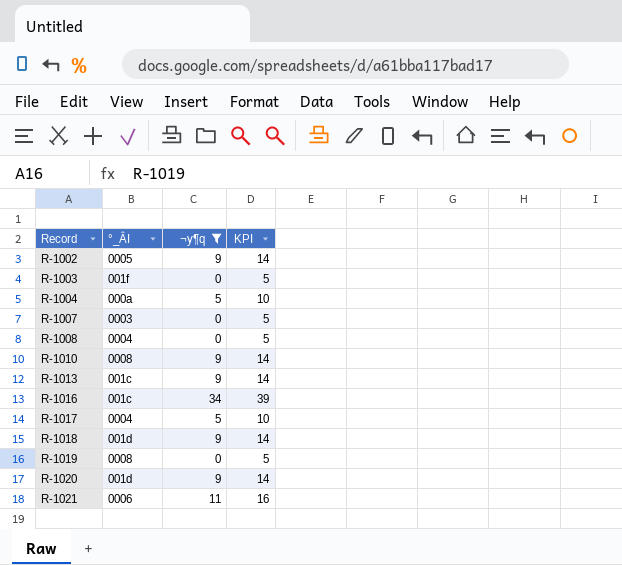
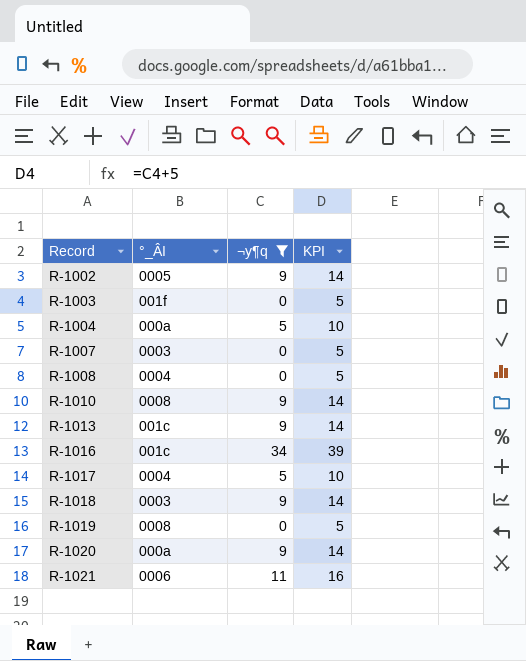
R-1018 | °_ÂI: 001d -> 0003
R-1020 | °_ÂI: 001d -> 000a

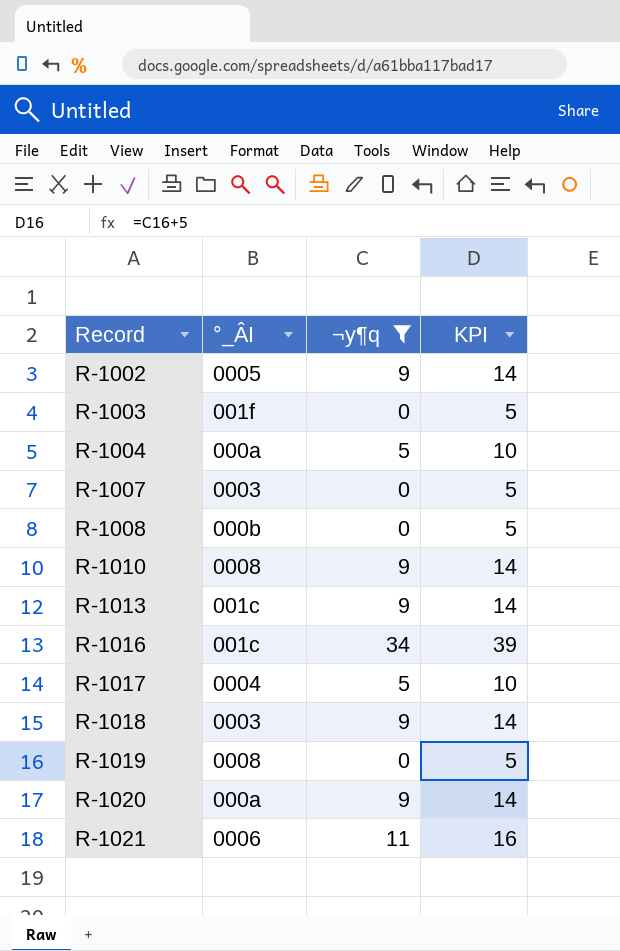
R-1008 | °_ÂI: 0004 -> 000b

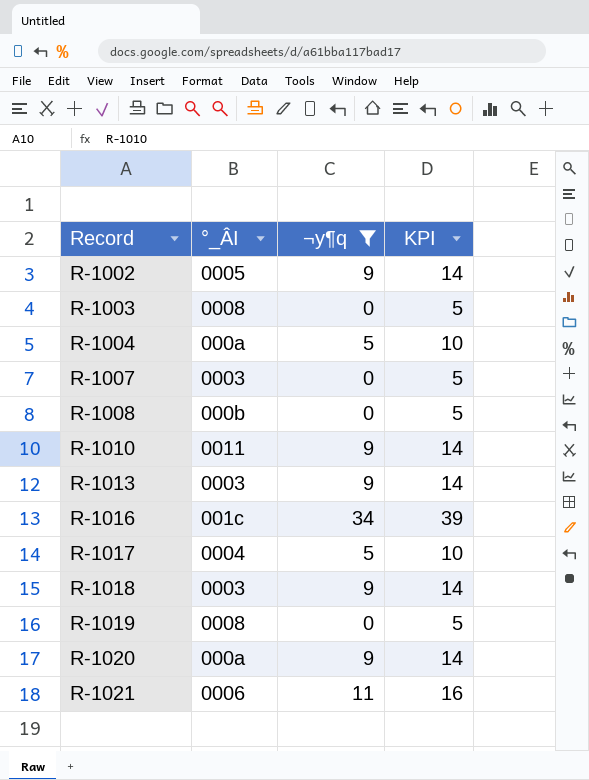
R-1003 | °_ÂI: 001f -> 0008
R-1010 | °_ÂI: 0008 -> 0011
R-1013 | °_ÂI: 001c -> 0003

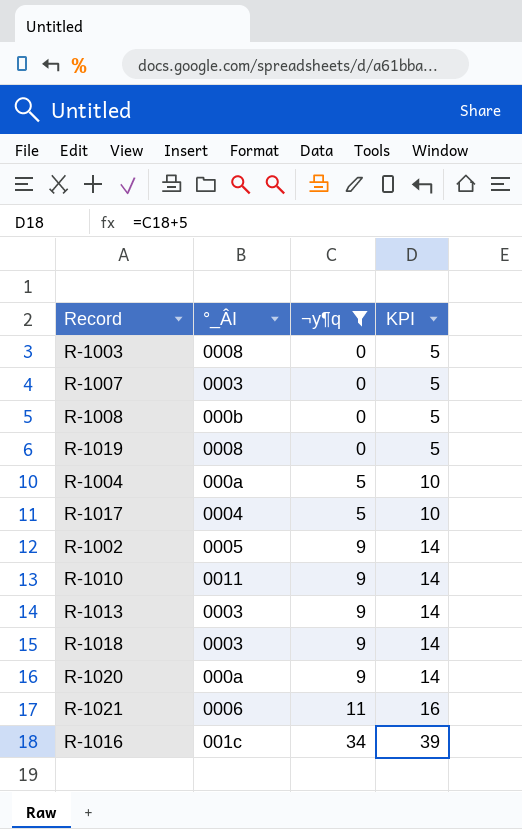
row order: Record ascending -> ¬y¶q ascending

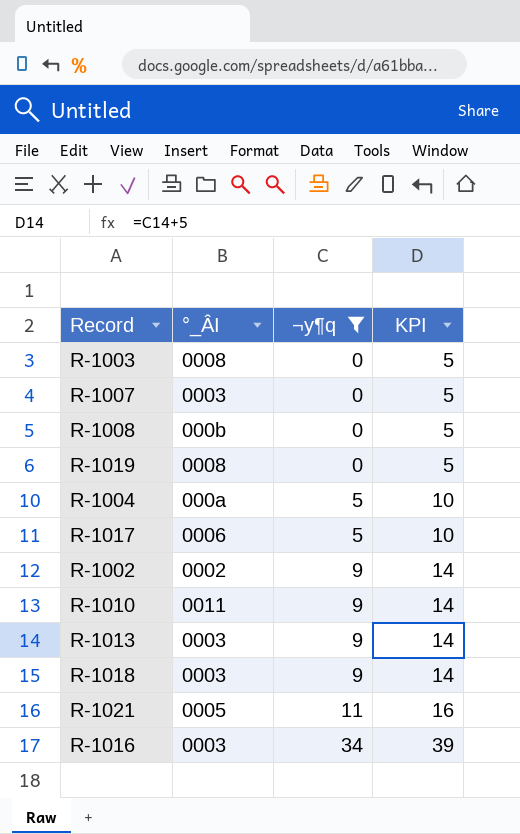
row R-1020: 000a | 9 | 14 -> none
R-1017 | °_ÂI: 0004 -> 0006
R-1002 | °_ÂI: 0005 -> 0002
R-1021 | °_ÂI: 0006 -> 0005
R-1016 | °_ÂI: 001c -> 0003

